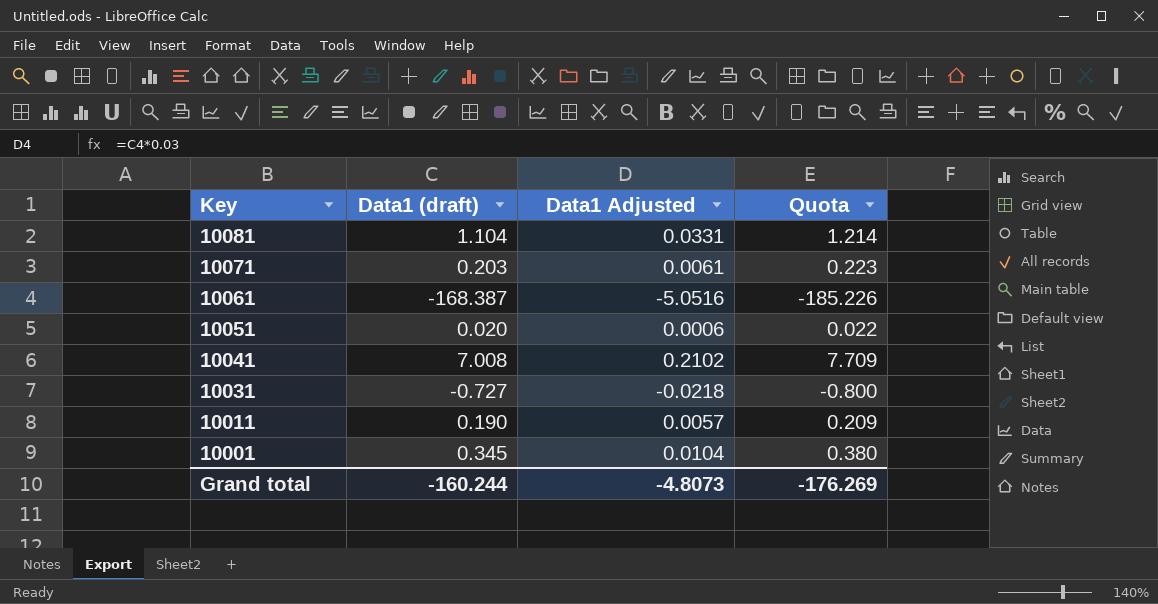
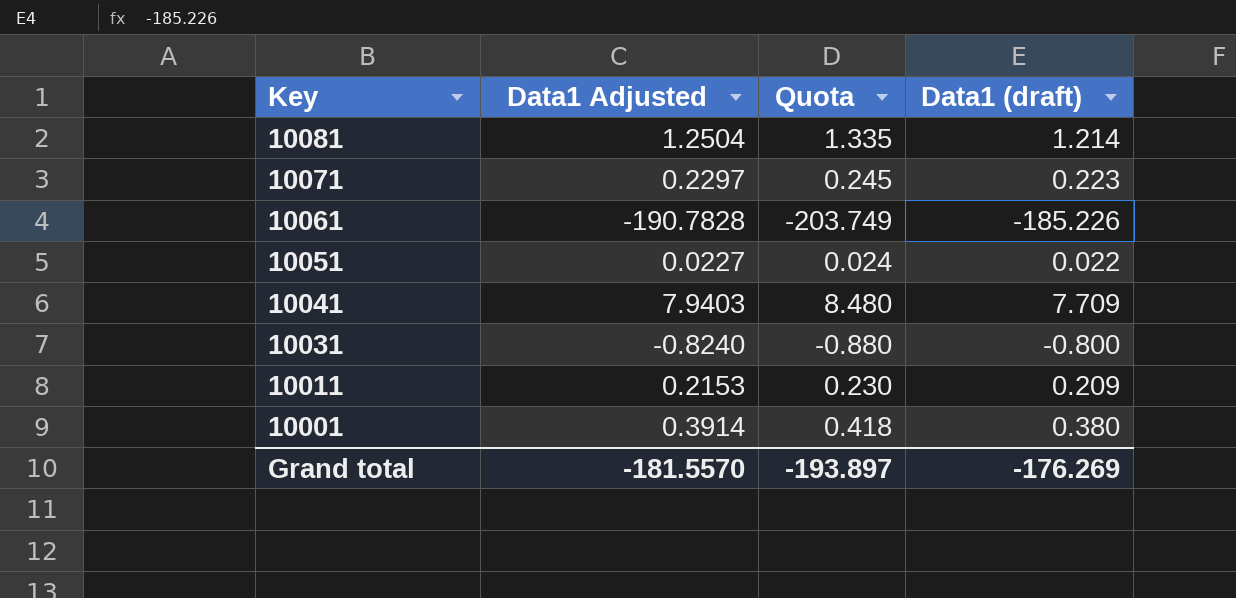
column Data1 Adjusted | formula: [Data1 (draft)] * 0.03 -> [Data1 (draft)] * 1.03
column Data1 (draft) | position: 2 -> 4
10081 | Quota: 1.214 -> 1.335
10081 | Data1 (draft): 1.104 -> 1.214
10071 | Quota: 0.223 -> 0.245
10071 | Data1 (draft): 0.203 -> 0.223
10061 | Quota: -185.226 -> -203.749
10061 | Data1 (draft): -168.387 -> -185.226
10051 | Quota: 0.022 -> 0.024
10051 | Data1 (draft): 0.020 -> 0.022
10041 | Quota: 7.709 -> 8.480
10041 | Data1 (draft): 7.008 -> 7.709
10031 | Quota: -0.800 -> -0.880
10031 | Data1 (draft): -0.727 -> -0.800
10011 | Quota: 0.209 -> 0.230
10011 | Data1 (draft): 0.190 -> 0.209
10001 | Quota: 0.380 -> 0.418
10001 | Data1 (draft): 0.345 -> 0.380
Grand total | Data1 Adjusted: -4.8073 -> -181.5570
Grand total | Quota: -176.269 -> -193.897
Grand total | Data1 (draft): -160.244 -> -176.269

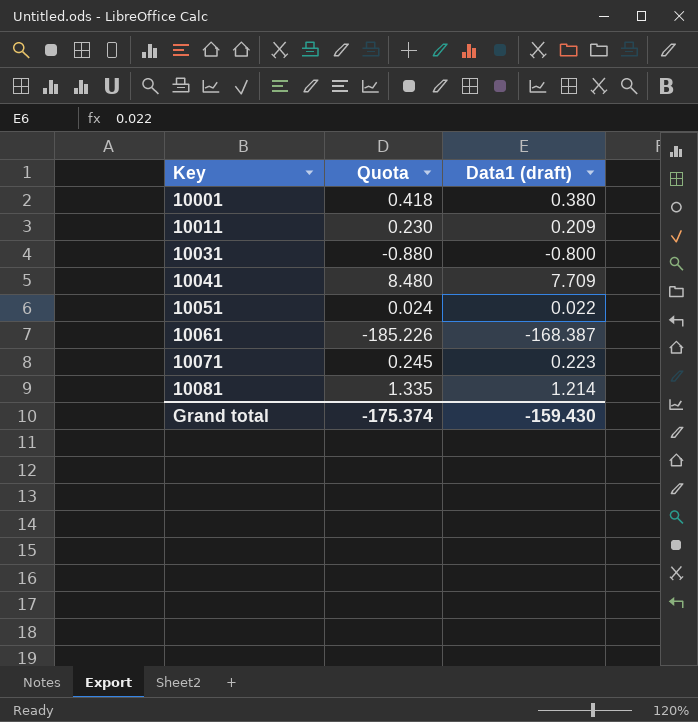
row order: Key descending -> Key ascending
column Data1 Adjusted | formula: [Data1 (draft)] * 1.03 -> none
10061 | Quota: -203.749 -> -185.226
10061 | Data1 (draft): -185.226 -> -168.387
Grand total | Quota: -193.897 -> -175.374
Grand total | Data1 (draft): -176.269 -> -159.430

